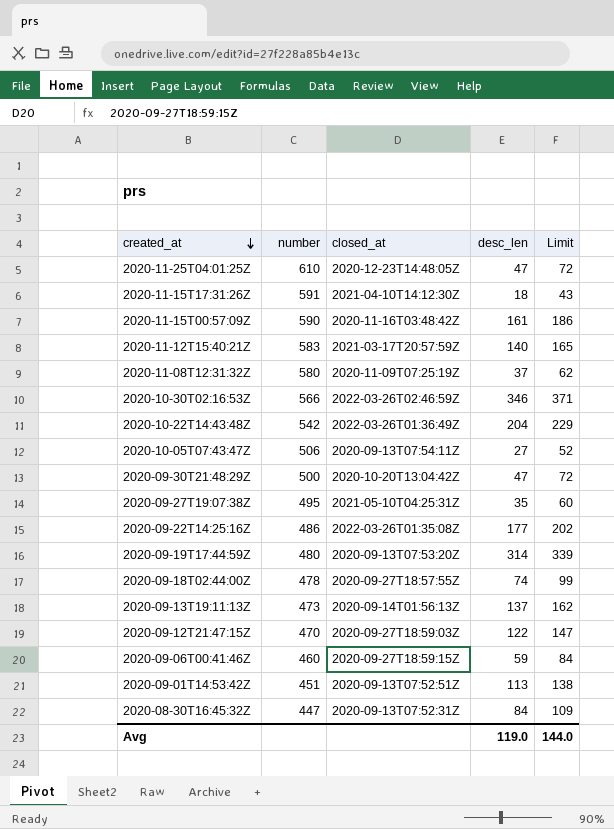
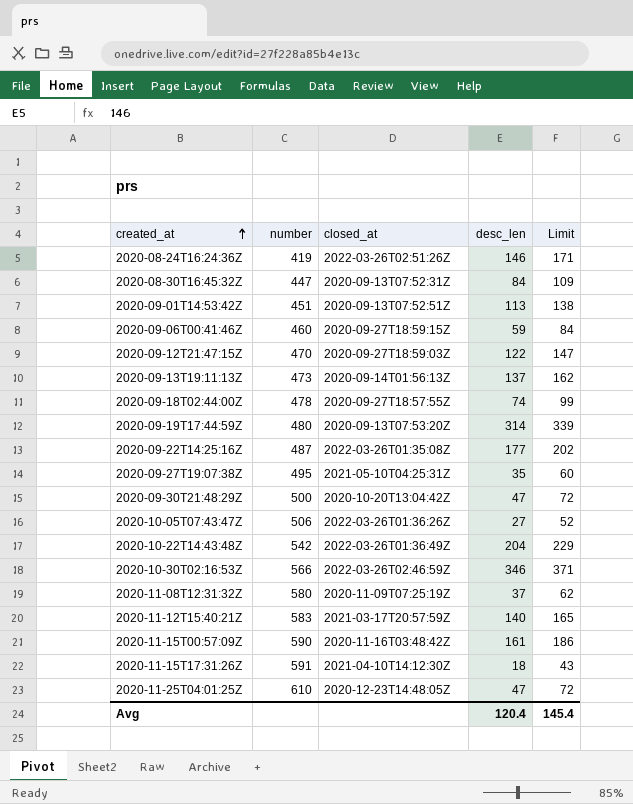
row order: created_at descending -> created_at ascending
row 2020-08-24T16:24:36Z: none -> 419 | 2022-03-26T02:51:26Z | 146 | 171
2020-09-22T14:25:16Z | number: 486 -> 487
2020-10-05T07:43:47Z | closed_at: 2020-09-13T07:54:11Z -> 2022-03-26T01:36:26Z
Avg | desc_len: 119.0 -> 120.4
Avg | Limit: 144.0 -> 145.4

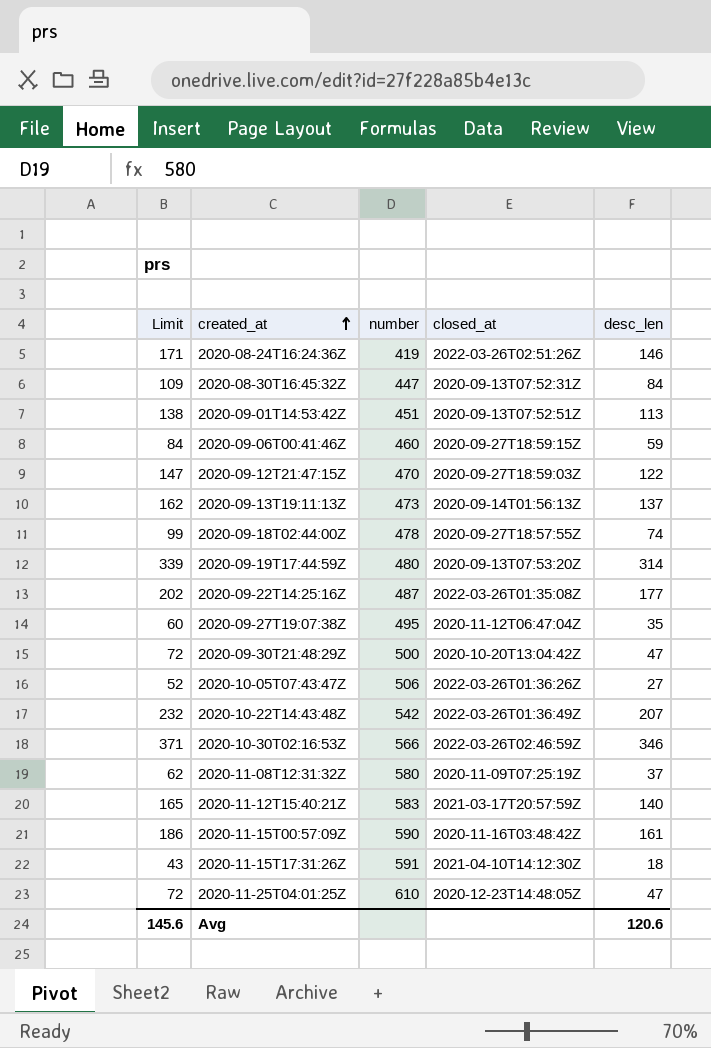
column Limit | position: 5 -> 1
2020-09-27T19:07:38Z | closed_at: 2021-05-10T04:25:31Z -> 2020-11-12T06:47:04Z
2020-10-22T14:43:48Z | Limit: 229 -> 232
2020-10-22T14:43:48Z | desc_len: 204 -> 207
Avg | Limit: 145.4 -> 145.6
Avg | desc_len: 120.4 -> 120.6

